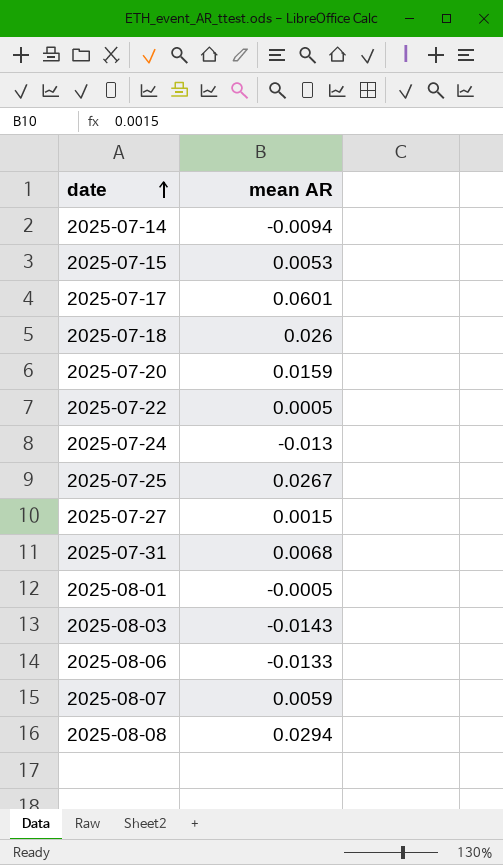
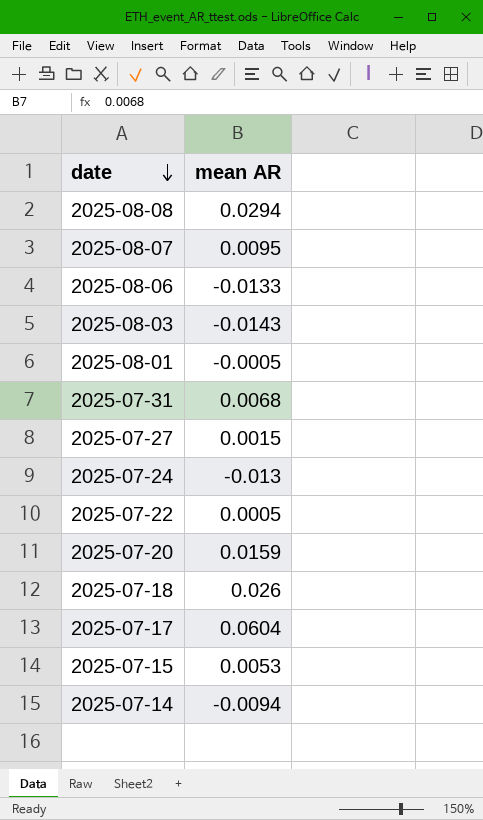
row order: date ascending -> date descending
row 2025-07-25: 0.0267 -> none
2025-08-07 | mean AR: 0.0059 -> 0.0095
2025-07-17 | mean AR: 0.0601 -> 0.0604

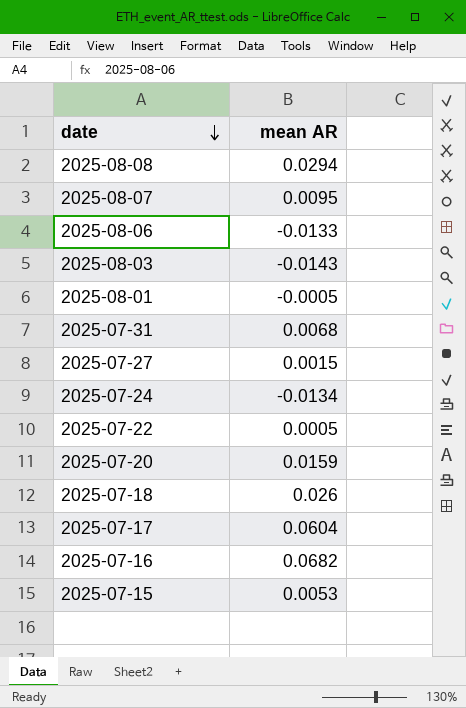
row 2025-07-14: -0.0094 -> none
2025-07-24 | mean AR: -0.013 -> -0.0134
row 2025-07-16: none -> 0.0682

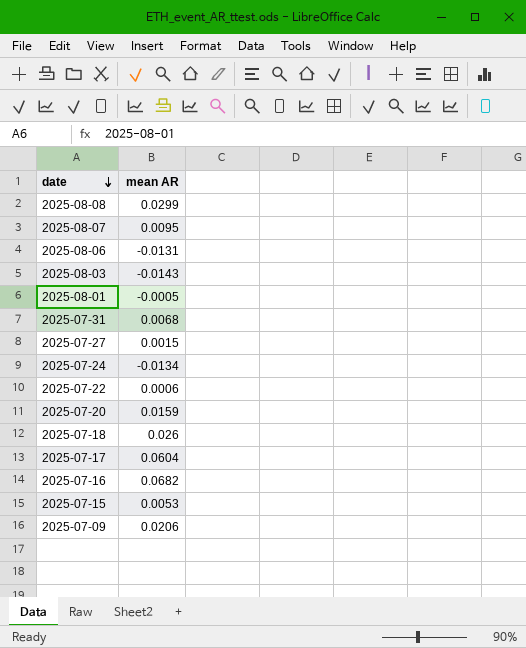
2025-08-08 | mean AR: 0.0294 -> 0.0299
2025-08-06 | mean AR: -0.0133 -> -0.0131
2025-07-22 | mean AR: 0.0005 -> 0.0006
row 2025-07-09: none -> 0.0206

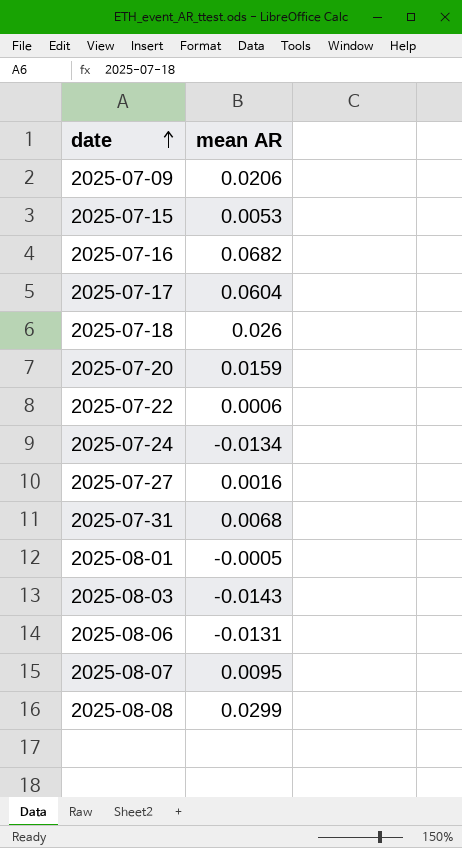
row order: date descending -> date ascending
2025-07-27 | mean AR: 0.0015 -> 0.0016

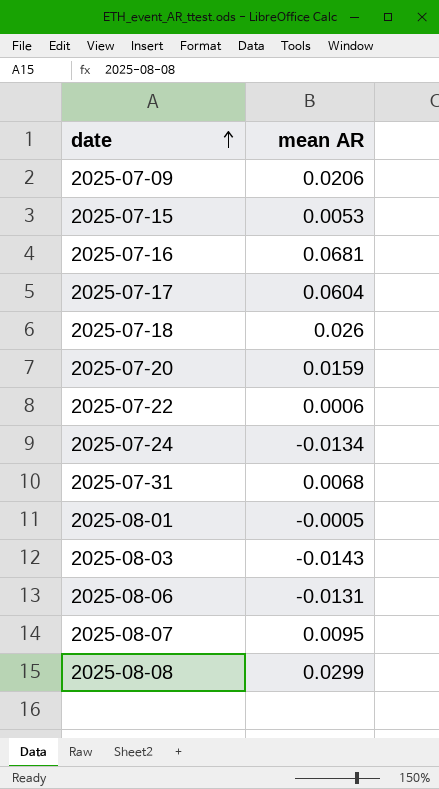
row 2025-07-27: 0.0016 -> none
2025-07-16 | mean AR: 0.0682 -> 0.0681

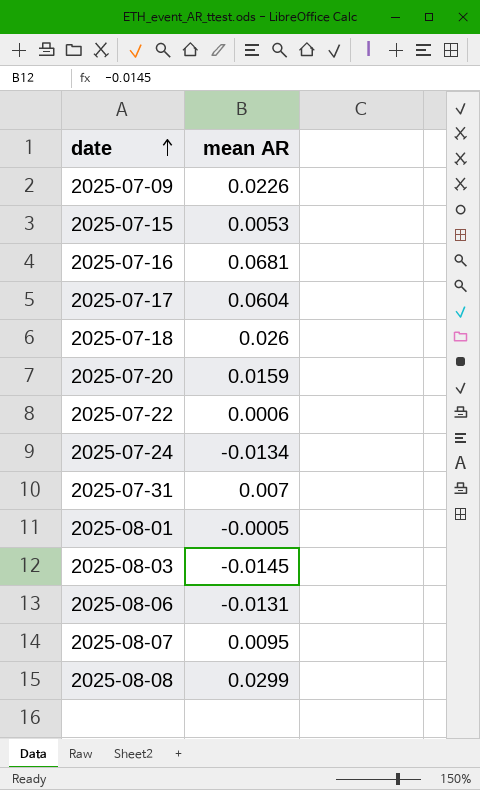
2025-07-09 | mean AR: 0.0206 -> 0.0226
2025-07-31 | mean AR: 0.0068 -> 0.007
2025-08-03 | mean AR: -0.0143 -> -0.0145

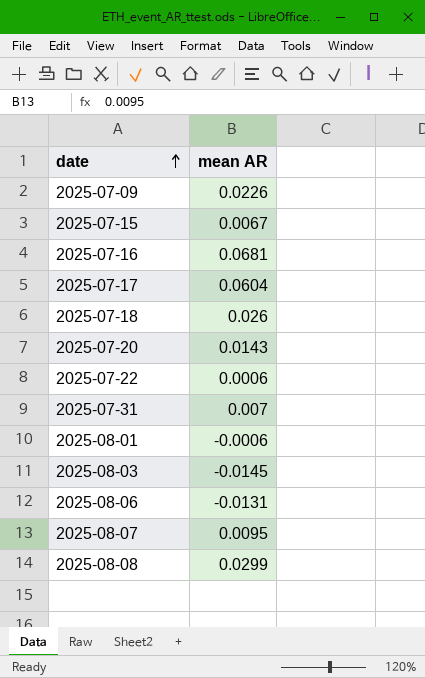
row 2025-07-24: -0.0134 -> none
2025-07-15 | mean AR: 0.0053 -> 0.0067
2025-07-20 | mean AR: 0.0159 -> 0.0143
2025-08-01 | mean AR: -0.0005 -> -0.0006

